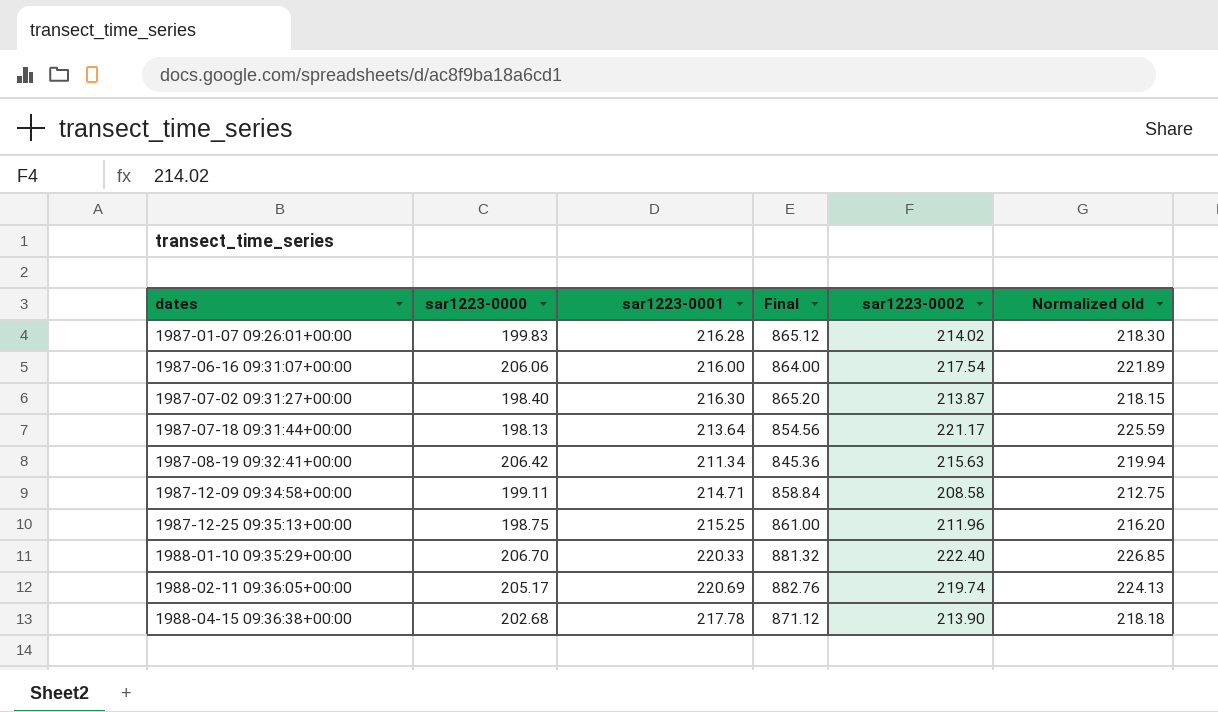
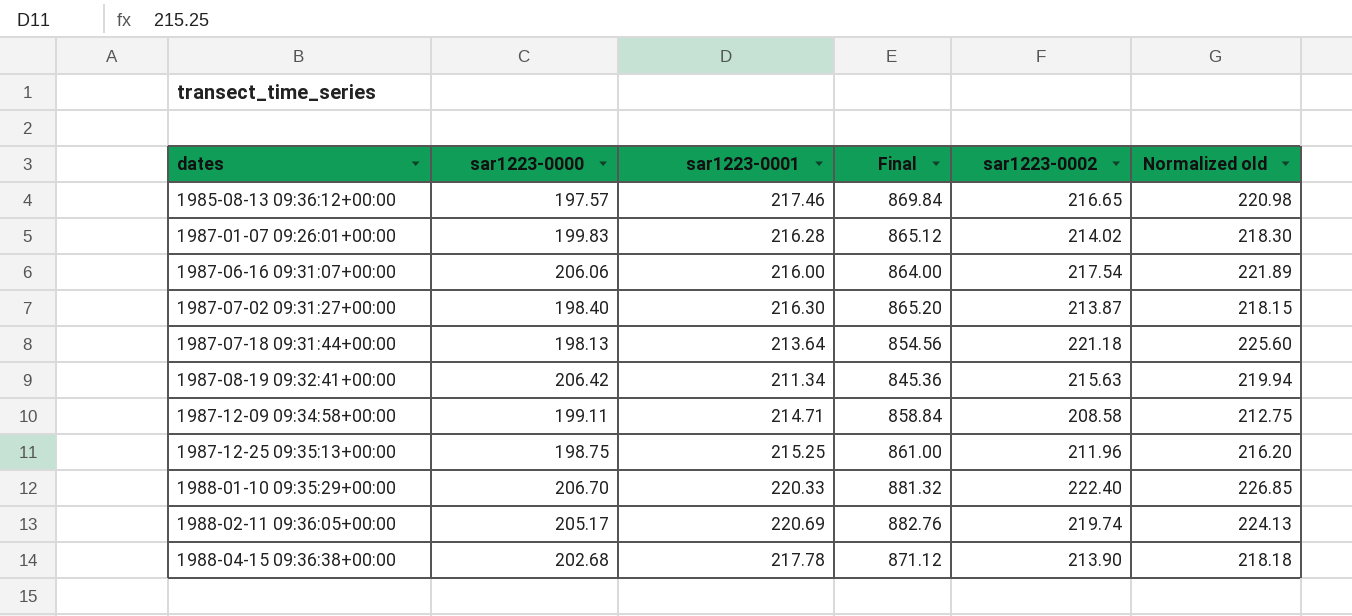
row 1985-08-13 09:36:12+00:00: none -> 197.57 | 217.46 | 869.84 | 216.65 | 220.98
1987-07-18 09:31:44+00:00 | sar1223-0002: 221.17 -> 221.18
1987-07-18 09:31:44+00:00 | Normalized old: 225.59 -> 225.60

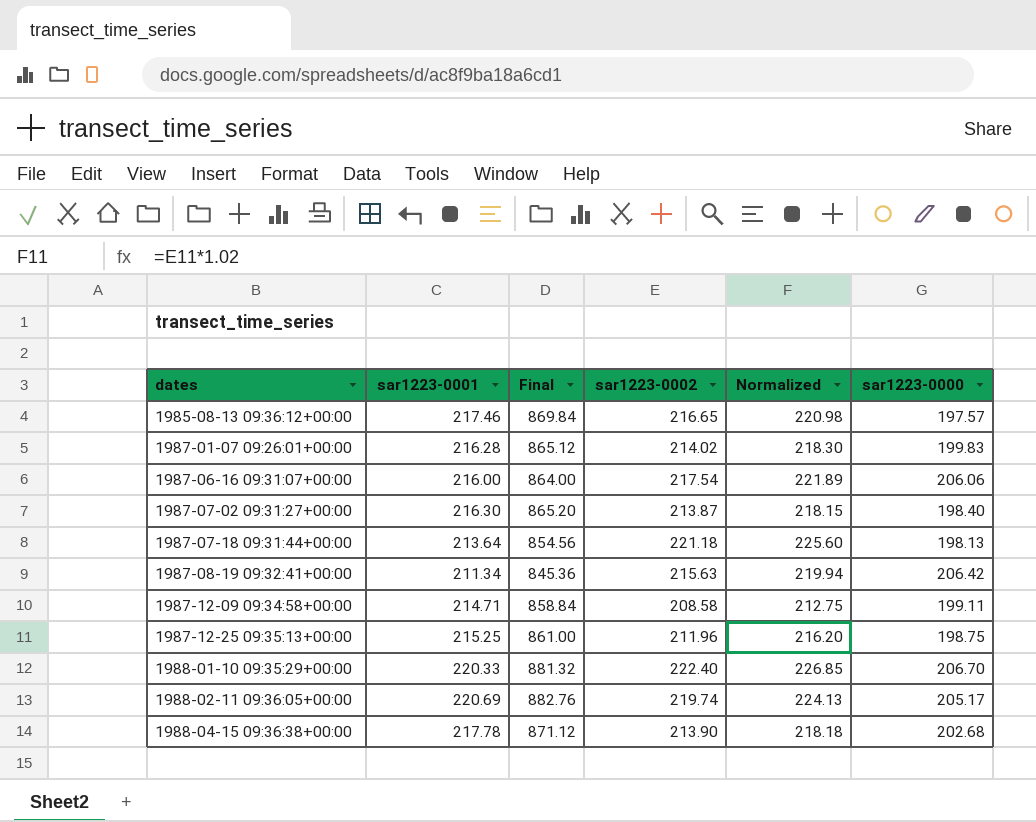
column name: Normalized old -> Normalized
column sar1223-0000 | position: 2 -> 6

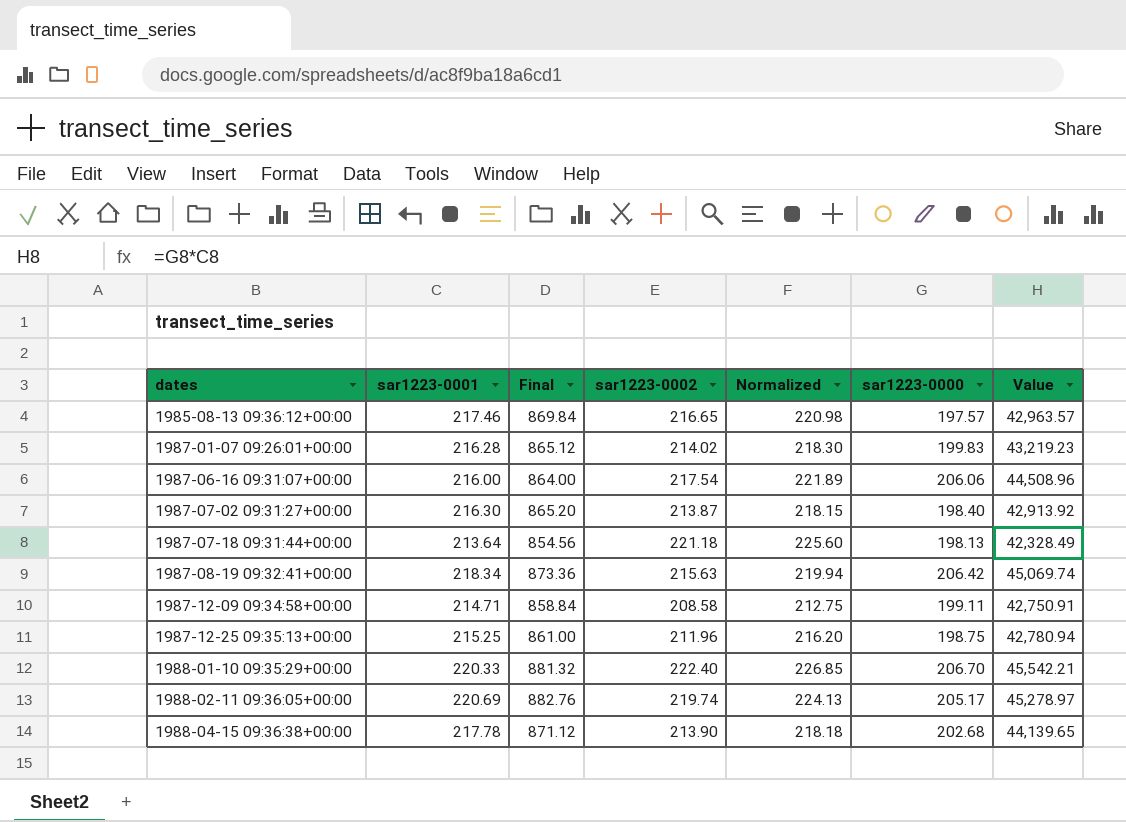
column Value | formula: none -> [sar1223-0001] * [sar1223-0000]
1987-08-19 09:32:41+00:00 | sar1223-0001: 211.34 -> 218.34
1987-08-19 09:32:41+00:00 | Final: 845.36 -> 873.36

